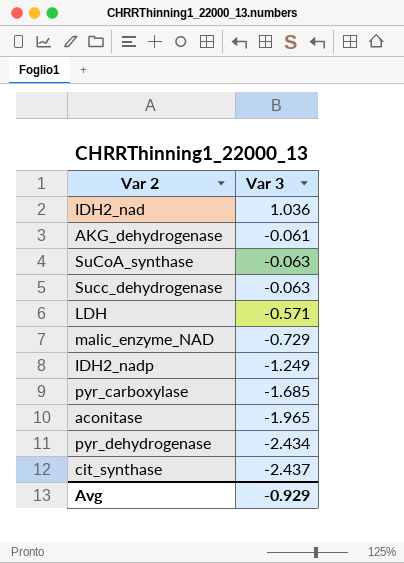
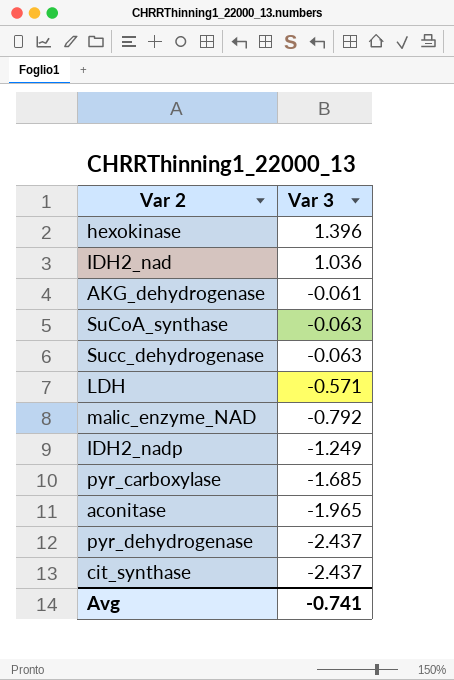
row hexokinase: none -> 1.396
malic_enzyme_NAD | Var 3: -0.729 -> -0.792
pyr_dehydrogenase | Var 3: -2.434 -> -2.437
Avg | Var 3: -0.929 -> -0.741

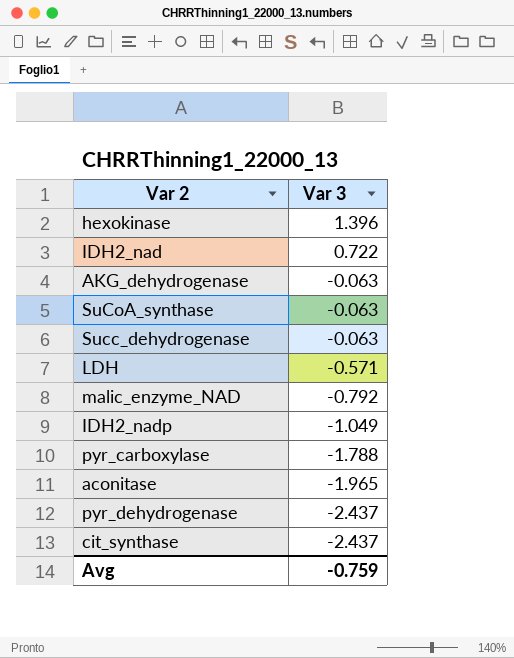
IDH2_nad | Var 3: 1.036 -> 0.722
AKG_dehydrogenase | Var 3: -0.061 -> -0.063
IDH2_nadp | Var 3: -1.249 -> -1.049
pyr_carboxylase | Var 3: -1.685 -> -1.788
Avg | Var 3: -0.741 -> -0.759

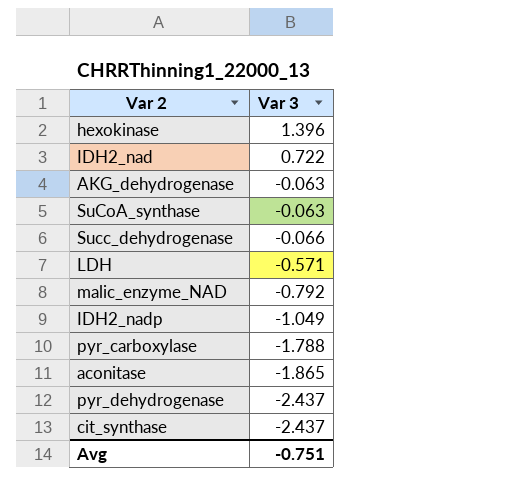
Succ_dehydrogenase | Var 3: -0.063 -> -0.066
aconitase | Var 3: -1.965 -> -1.865
Avg | Var 3: -0.759 -> -0.751

